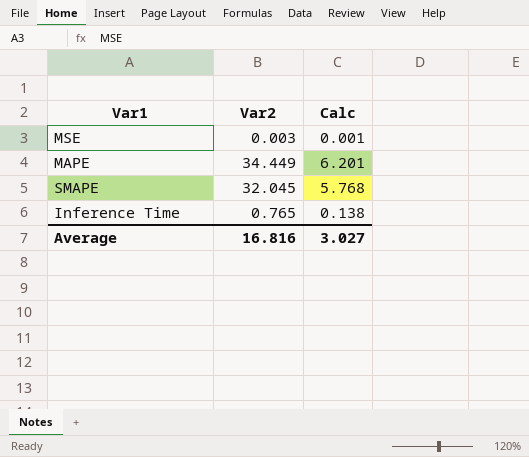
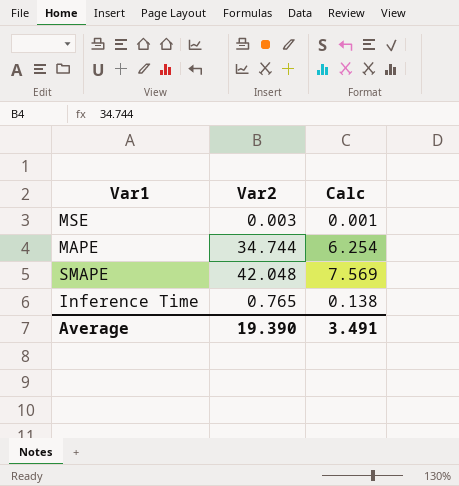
MAPE | Var2: 34.449 -> 34.744
MAPE | Calc: 6.201 -> 6.254
SMAPE | Var2: 32.045 -> 42.048
SMAPE | Calc: 5.768 -> 7.569
Average | Var2: 16.816 -> 19.390
Average | Calc: 3.027 -> 3.491

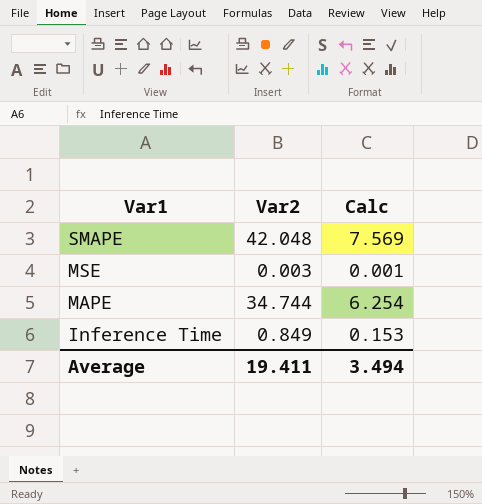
row order: none -> Var1 descending
Inference Time | Var2: 0.765 -> 0.849
Inference Time | Calc: 0.138 -> 0.153
Average | Var2: 19.390 -> 19.411
Average | Calc: 3.491 -> 3.494

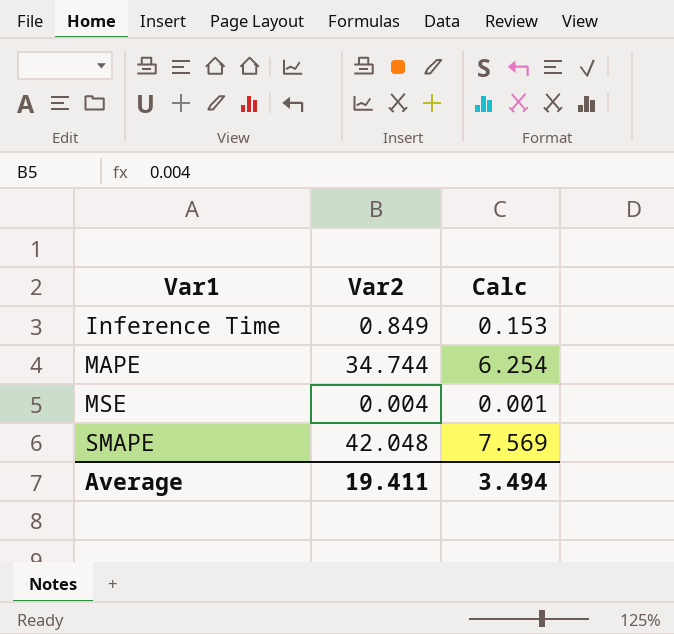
row order: Var1 descending -> Var1 ascending
MSE | Var2: 0.003 -> 0.004

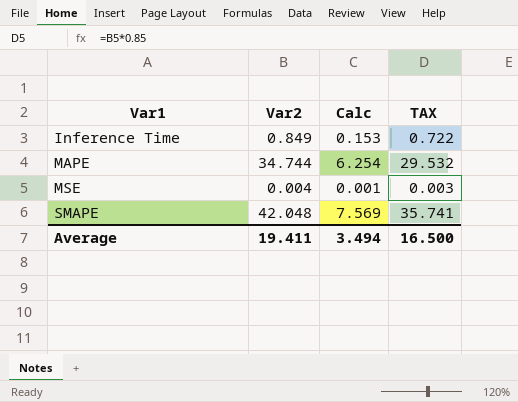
column TAX | formula: none -> [Var2] * 0.85

